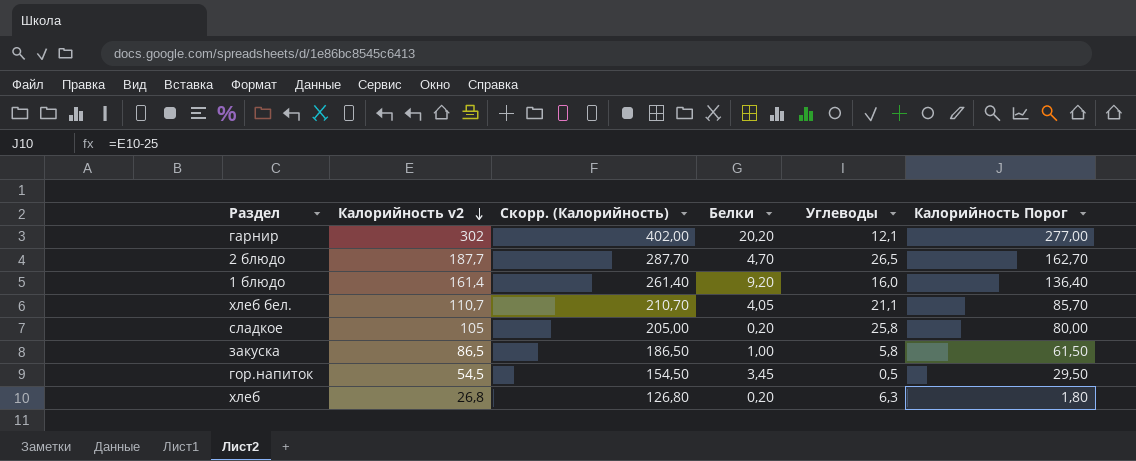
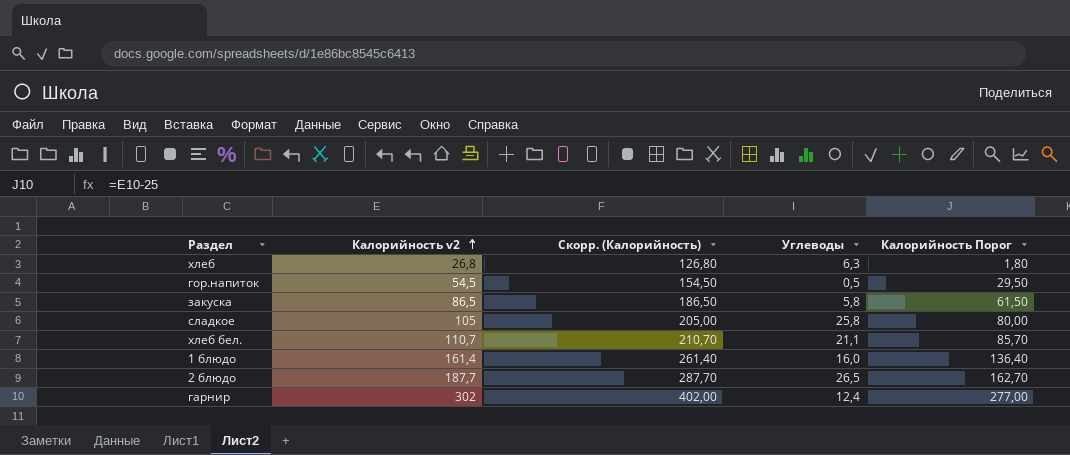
row order: Калорийность v2 descending -> Калорийность v2 ascending
column Белки | position: 4 -> none
гарнир | Углеводы: 12,1 -> 12,4

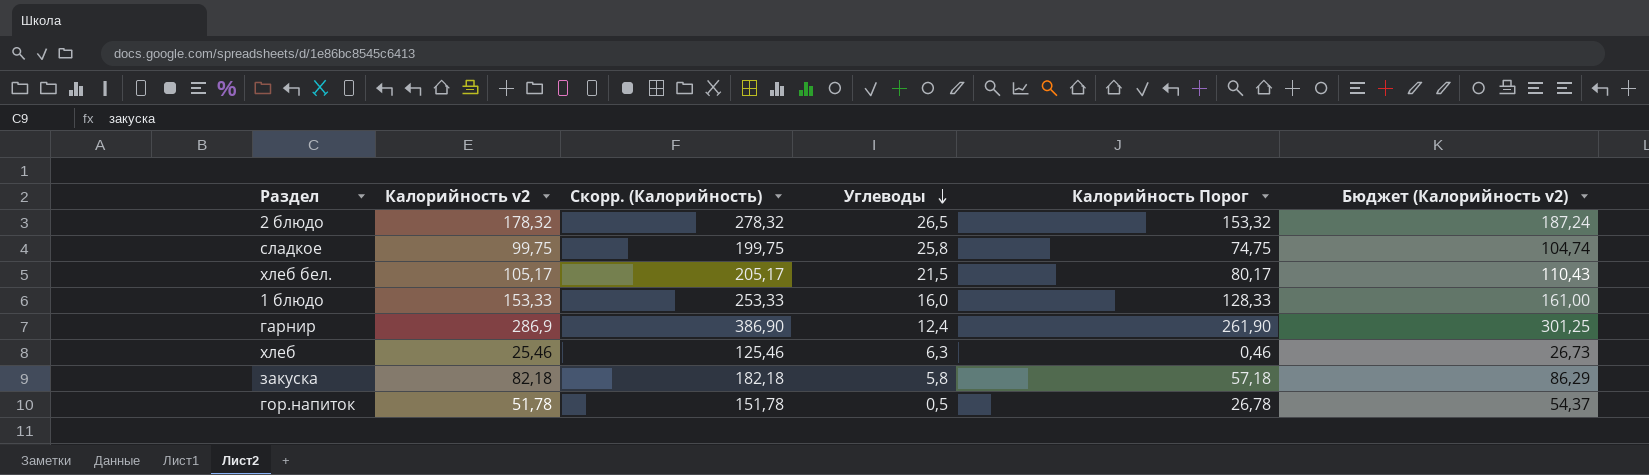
row order: Калорийность v2 ascending -> Углеводы descending
column Бюджет (Калорийность v2) | formula: none -> [Калорийность v2] * 1,05
2 блюдо | Калорийность v2: 187,7 -> 178,32
2 блюдо | Скорр. (Калорийность): 287,70 -> 278,32
2 блюдо | Калорийность Порог: 162,70 -> 153,32
сладкое | Калорийность v2: 105 -> 99,75
сладкое | Скорр. (Калорийность): 205,00 -> 199,75
сладкое | Калорийность Порог: 80,00 -> 74,75
хлеб бел. | Калорийность v2: 110,7 -> 105,17
хлеб бел. | Скорр. (Калорийность): 210,70 -> 205,17
хлеб бел. | Углеводы: 21,1 -> 21,5
хлеб бел. | Калорийность Порог: 85,70 -> 80,17
1 блюдо | Калорийность v2: 161,4 -> 153,33
1 блюдо | Скорр. (Калорийность): 261,40 -> 253,33
1 блюдо | Калорийность Порог: 136,40 -> 128,33
гарнир | Калорийность v2: 302 -> 286,9
гарнир | Скорр. (Калорийность): 402,00 -> 386,90
гарнир | Калорийность Порог: 277,00 -> 261,90
хлеб | Калорийность v2: 26,8 -> 25,46
хлеб | Скорр. (Калорийность): 126,80 -> 125,46
хлеб | Калорийность Порог: 1,80 -> 0,46
закуска | Калорийность v2: 86,5 -> 82,18
закуска | Скорр. (Калорийность): 186,50 -> 182,18
закуска | Калорийность Порог: 61,50 -> 57,18
гор.напиток | Калорийность v2: 54,5 -> 51,78
гор.напиток | Скорр. (Калорийность): 154,50 -> 151,78
гор.напиток | Калорийность Порог: 29,50 -> 26,78

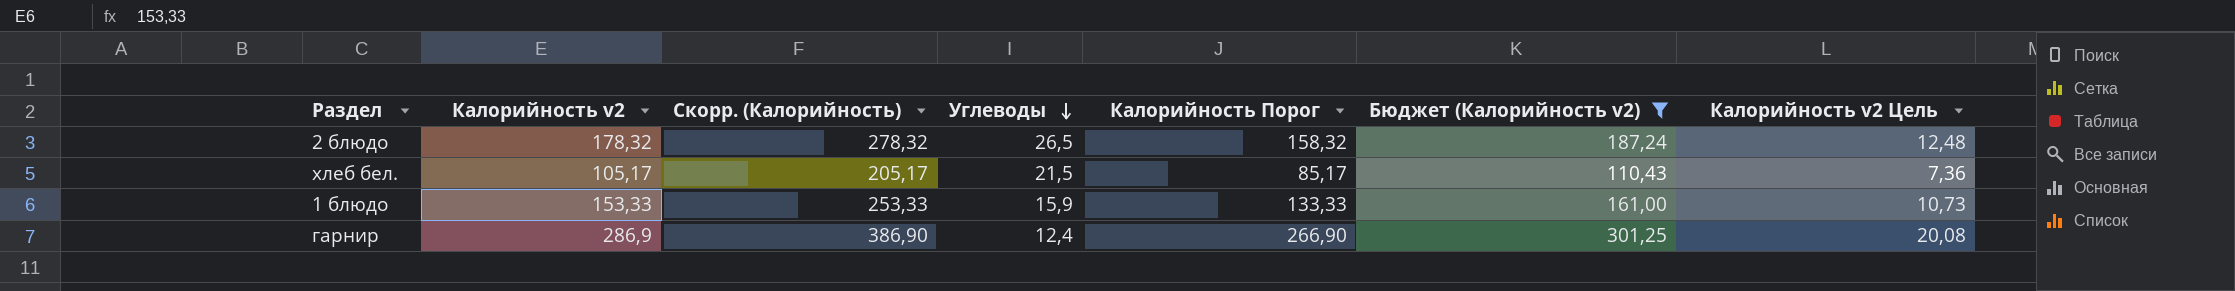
filter: none -> Бюджет (Калорийность v2) >= 110,43
column Калорийность Порог | formula: [Калорийность v2] - 25 -> [Калорийность v2] - 20
column Калорийность v2 Цель | formula: none -> [Калорийность v2] * 0,07
1 блюдо | Углеводы: 16,0 -> 15,9

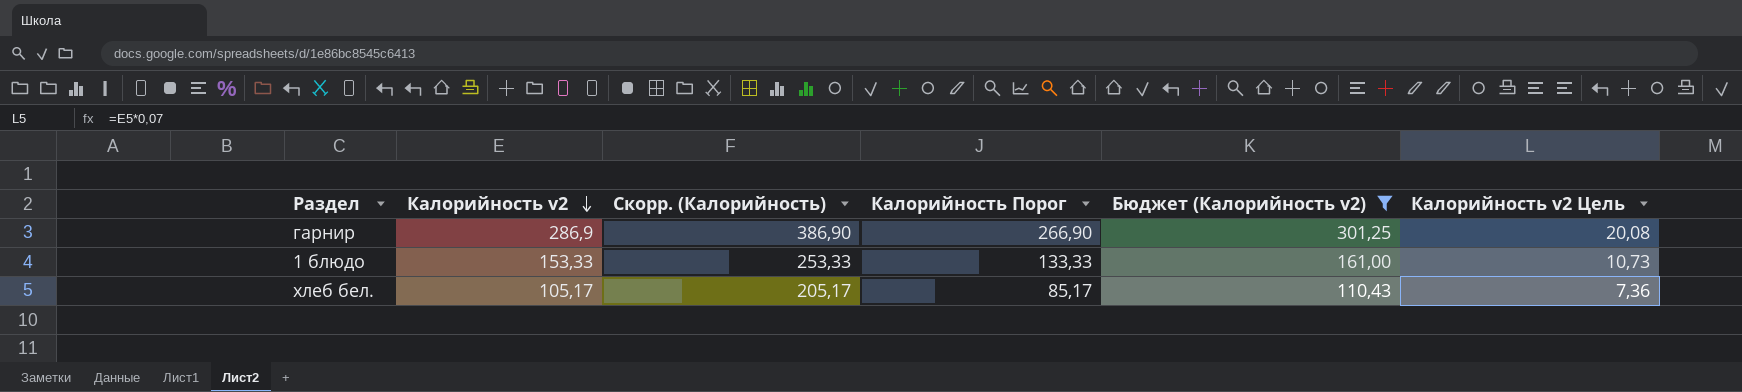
row order: Углеводы descending -> Калорийность v2 descending
column Углеводы | position: 4 -> none
row 2 блюдо: 178,32 | 278,32 | 26,5 | 158,32 | 187,24 | 12,48 -> none

